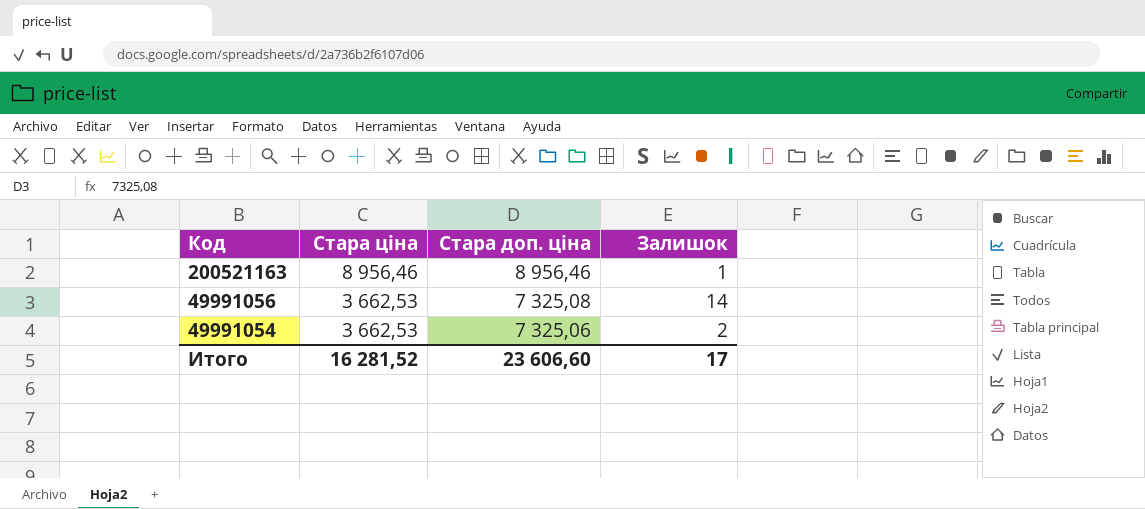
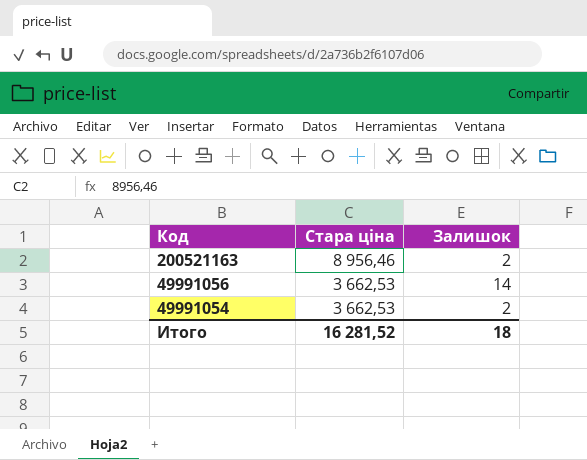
column Стара доп. ціна | position: 3 -> none
200521163 | Залишок: 1 -> 2
Итого | Залишок: 17 -> 18

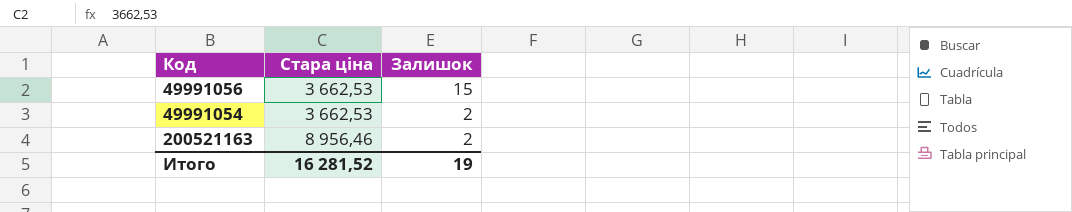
row order: Код descending -> Стара ціна ascending
49991056 | Залишок: 14 -> 15
Итого | Залишок: 18 -> 19

